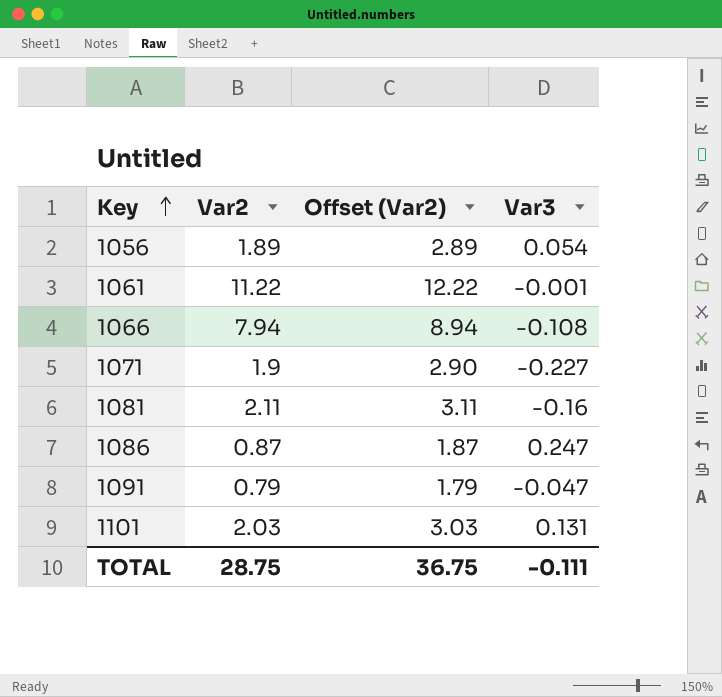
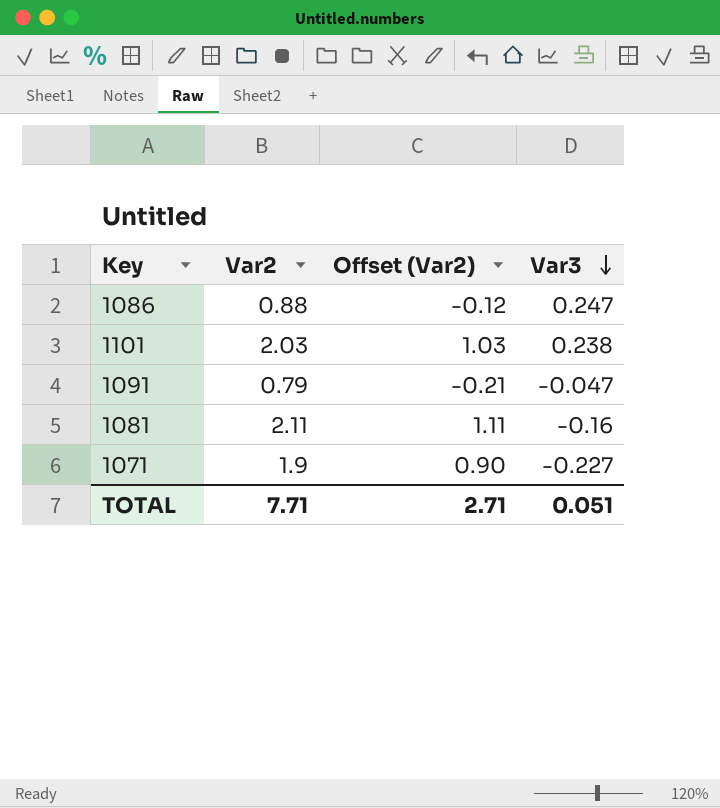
row order: Key ascending -> Var3 descending
column Offset (Var2) | formula: [Var2] + 1 -> [Var2] - 1
row 1056: 1.89 | 2.89 | 0.054 -> none
row 1061: 11.22 | 12.22 | -0.001 -> none
row 1066: 7.94 | 8.94 | -0.108 -> none
1086 | Var2: 0.87 -> 0.88
1101 | Var3: 0.131 -> 0.238
TOTAL | Var2: 28.75 -> 7.71
TOTAL | Offset (Var2): 36.75 -> 2.71
TOTAL | Var3: -0.111 -> 0.051

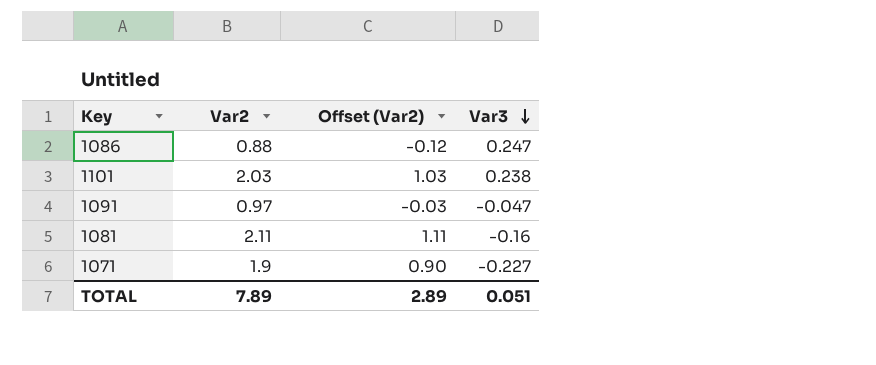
1091 | Var2: 0.79 -> 0.97
1091 | Offset (Var2): -0.21 -> -0.03
TOTAL | Var2: 7.71 -> 7.89
TOTAL | Offset (Var2): 2.71 -> 2.89

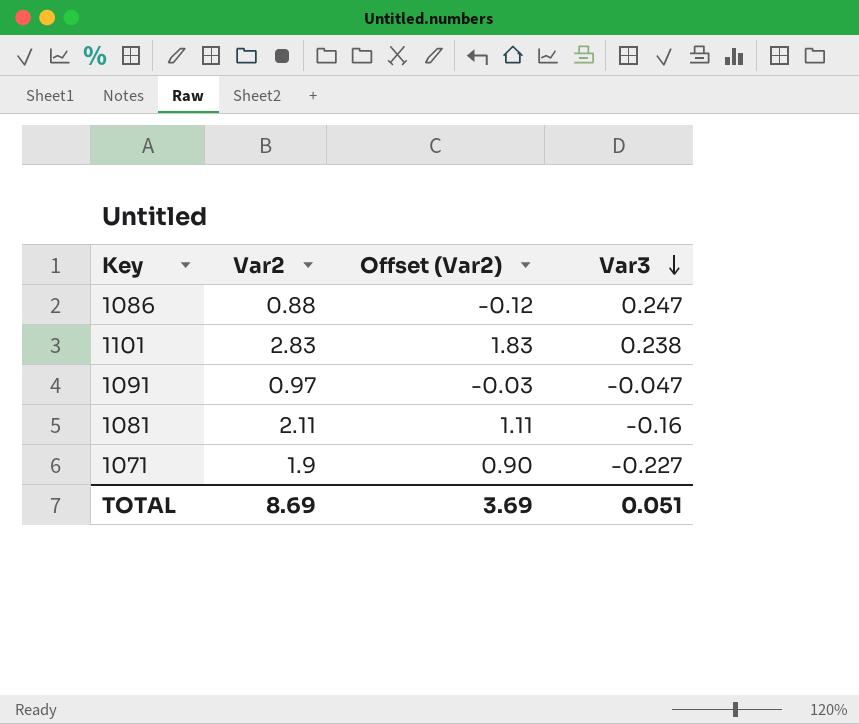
1101 | Var2: 2.03 -> 2.83
1101 | Offset (Var2): 1.03 -> 1.83
TOTAL | Var2: 7.89 -> 8.69
TOTAL | Offset (Var2): 2.89 -> 3.69

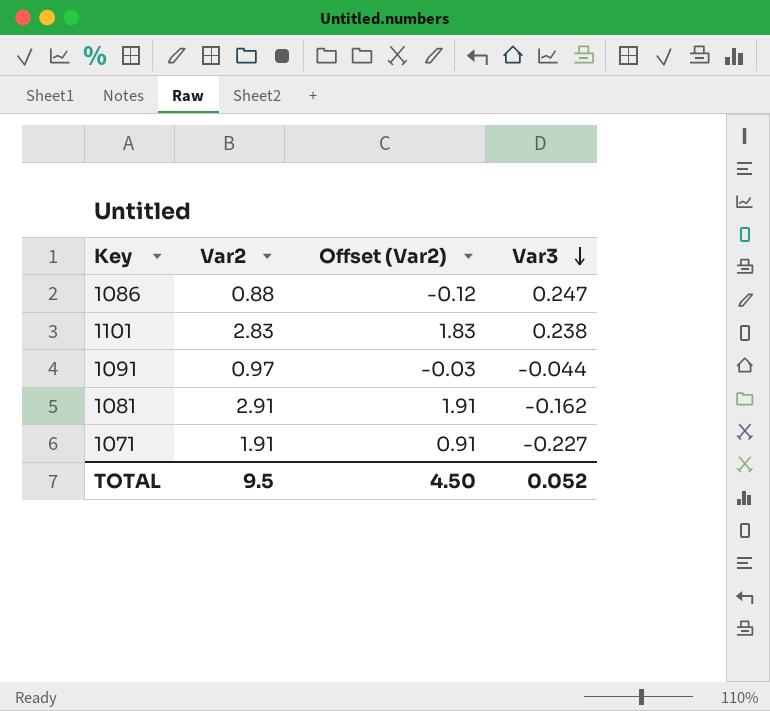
1091 | Var3: -0.047 -> -0.044
1081 | Var2: 2.11 -> 2.91
1081 | Offset (Var2): 1.11 -> 1.91
1081 | Var3: -0.16 -> -0.162
1071 | Var2: 1.9 -> 1.91
1071 | Offset (Var2): 0.90 -> 0.91
TOTAL | Var2: 8.69 -> 9.5
TOTAL | Offset (Var2): 3.69 -> 4.50
TOTAL | Var3: 0.051 -> 0.052

